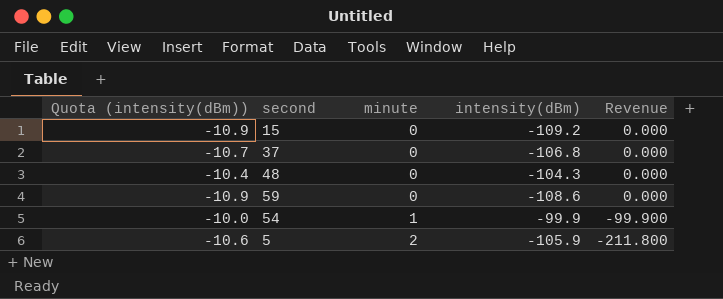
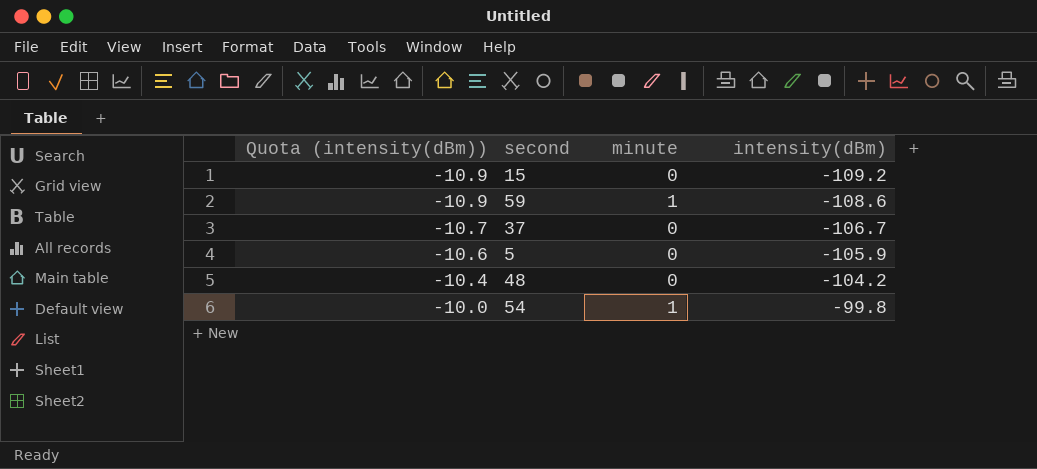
row order: minute ascending -> Quota (intensity(dBm)) ascending
column Revenue | formula: [minute] * [intensity(dBm)] -> none
59 | minute: 0 -> 1
37 | intensity(dBm): -106.8 -> -106.7
5 | minute: 2 -> 0
48 | intensity(dBm): -104.3 -> -104.2
54 | intensity(dBm): -99.9 -> -99.8

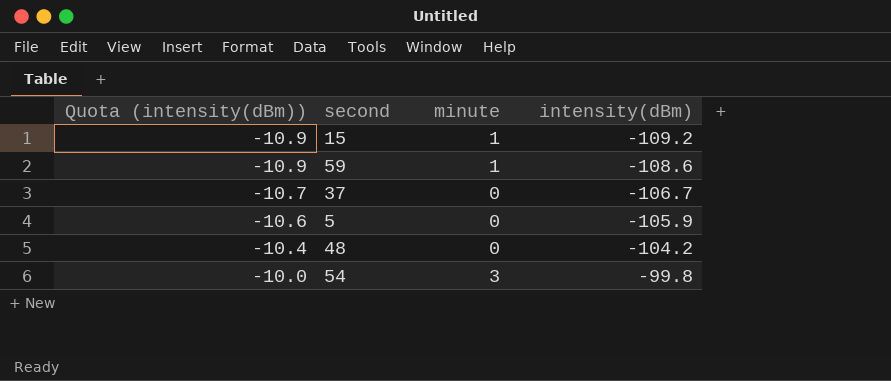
15 | minute: 0 -> 1
54 | minute: 1 -> 3

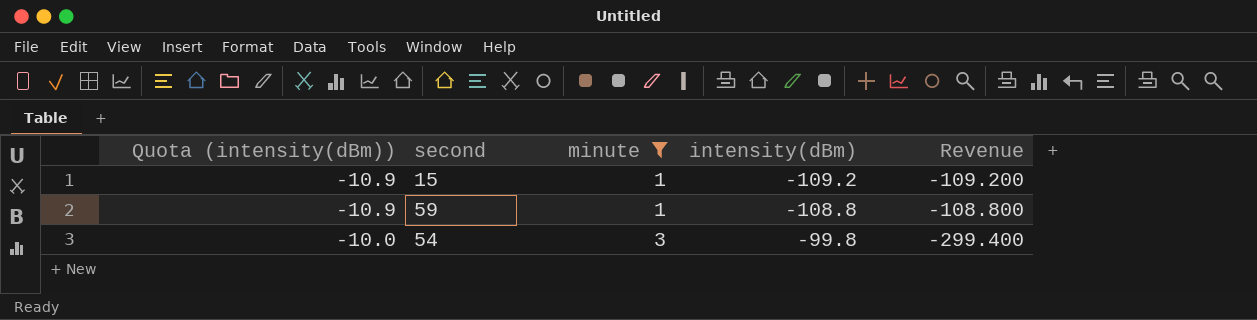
filter: none -> minute != 0
column Revenue | formula: none -> [minute] * [intensity(dBm)]
59 | intensity(dBm): -108.6 -> -108.8

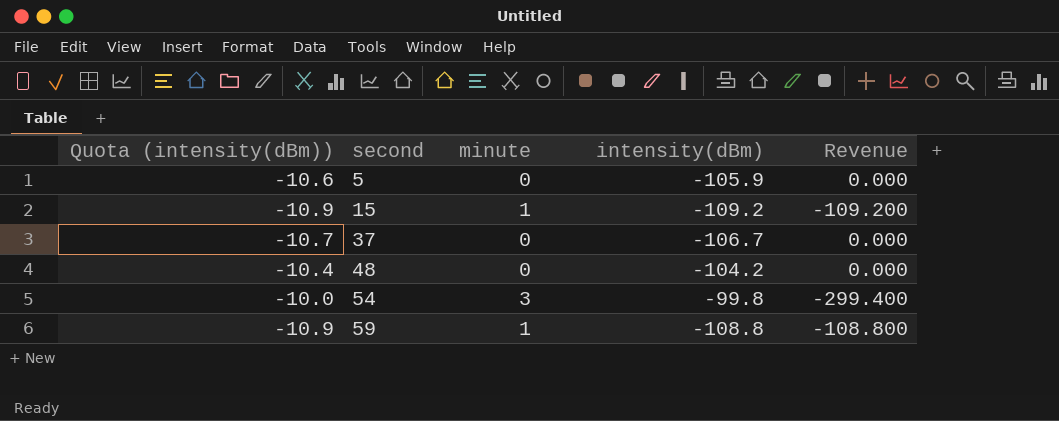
filter: minute != 0 -> none
row order: Quota (intensity(dBm)) ascending -> second ascending

